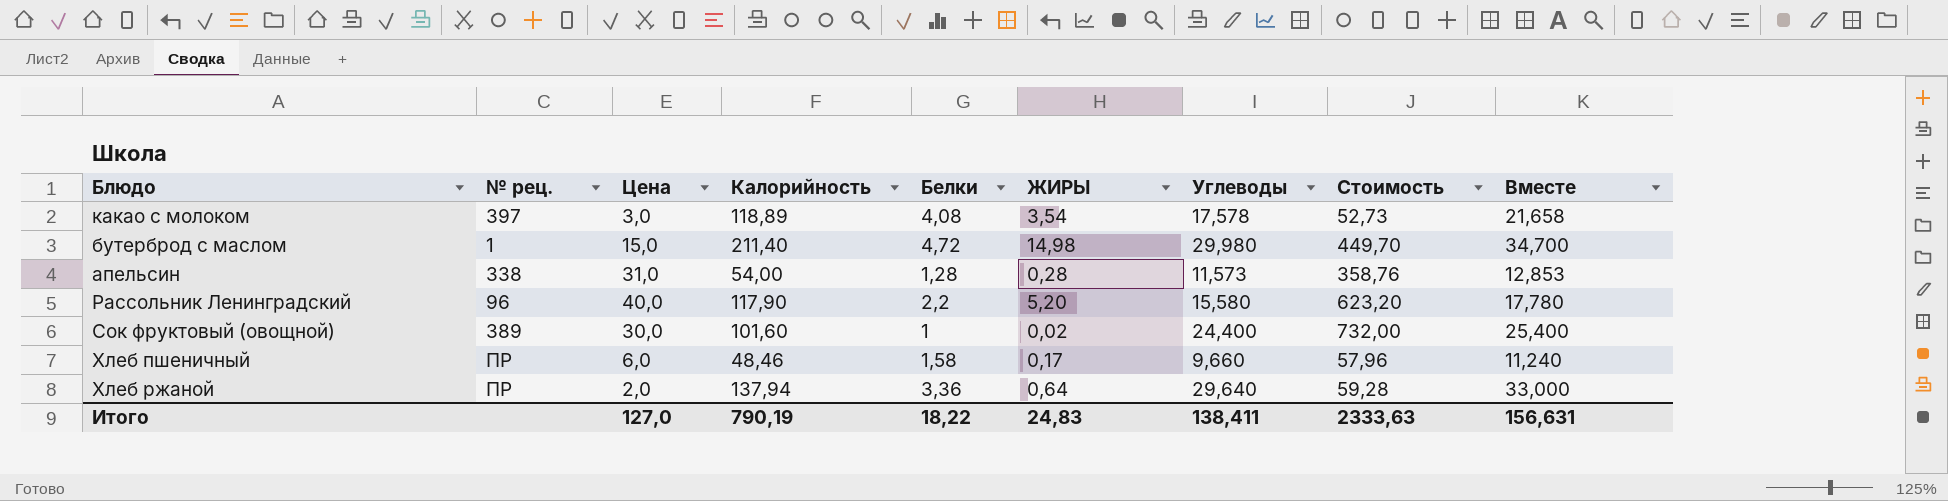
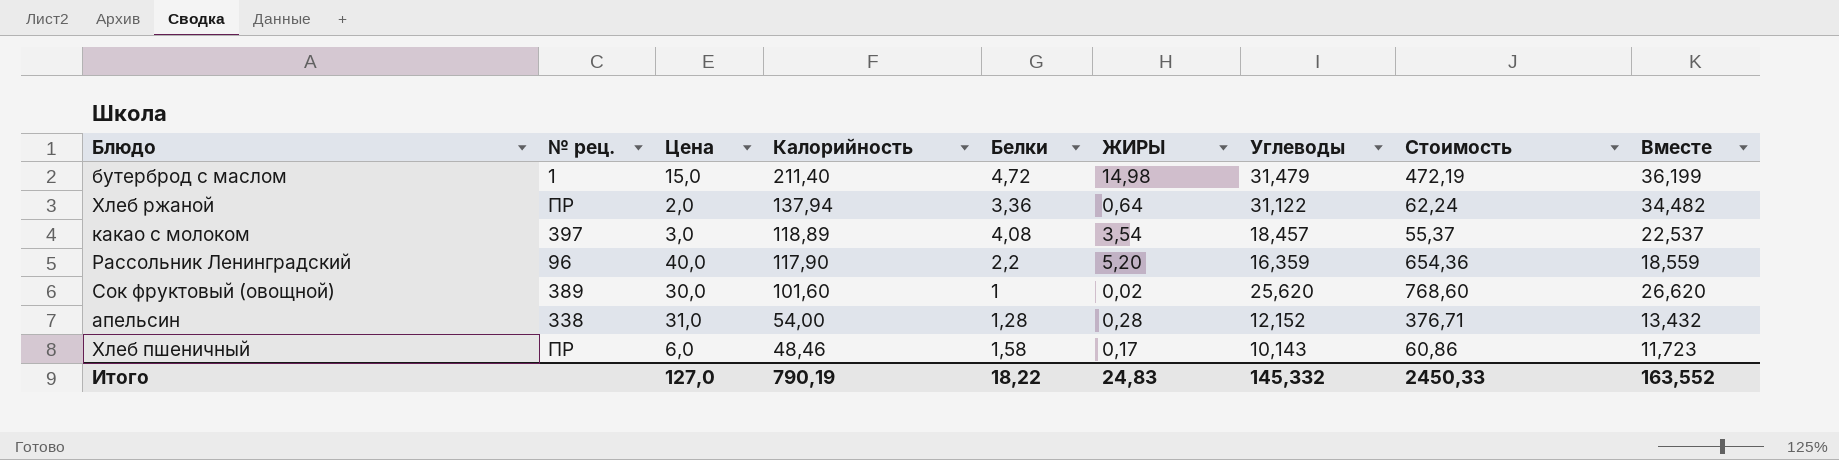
row order: none -> Калорийность descending
бутерброд с маслом | Углеводы: 29,980 -> 31,479
бутерброд с маслом | Стоимость: 449,70 -> 472,19
бутерброд с маслом | Вместе: 34,700 -> 36,199
Хлеб ржаной | Углеводы: 29,640 -> 31,122
Хлеб ржаной | Стоимость: 59,28 -> 62,24
Хлеб ржаной | Вместе: 33,000 -> 34,482
какао с молоком | Углеводы: 17,578 -> 18,457
какао с молоком | Стоимость: 52,73 -> 55,37
какао с молоком | Вместе: 21,658 -> 22,537
Рассольник Ленинградский | Углеводы: 15,580 -> 16,359
Рассольник Ленинградский | Стоимость: 623,20 -> 654,36
Рассольник Ленинградский | Вместе: 17,780 -> 18,559
Сок фруктовый (овощной) | Углеводы: 24,400 -> 25,620
Сок фруктовый (овощной) | Стоимость: 732,00 -> 768,60
Сок фруктовый (овощной) | Вместе: 25,400 -> 26,620
апельсин | Углеводы: 11,573 -> 12,152
апельсин | Стоимость: 358,76 -> 376,71
апельсин | Вместе: 12,853 -> 13,432
Хлеб пшеничный | Углеводы: 9,660 -> 10,143
Хлеб пшеничный | Стоимость: 57,96 -> 60,86
Хлеб пшеничный | Вместе: 11,240 -> 11,723
Итого | Углеводы: 138,411 -> 145,332
Итого | Стоимость: 2333,63 -> 2450,33
Итого | Вместе: 156,631 -> 163,552

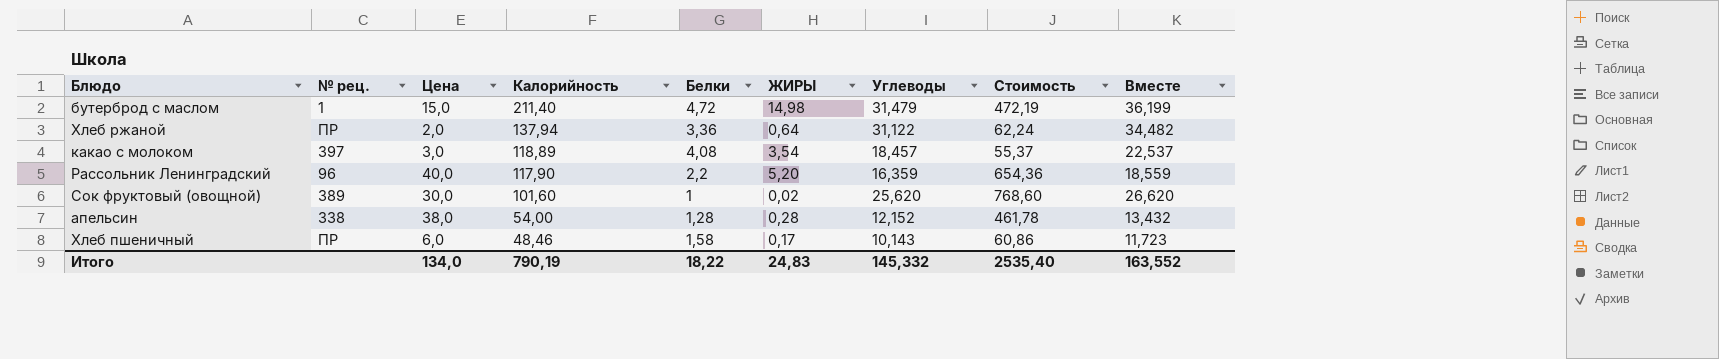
апельсин | Цена: 31,0 -> 38,0
апельсин | Стоимость: 376,71 -> 461,78
Итого | Цена: 127,0 -> 134,0
Итого | Стоимость: 2450,33 -> 2535,40

